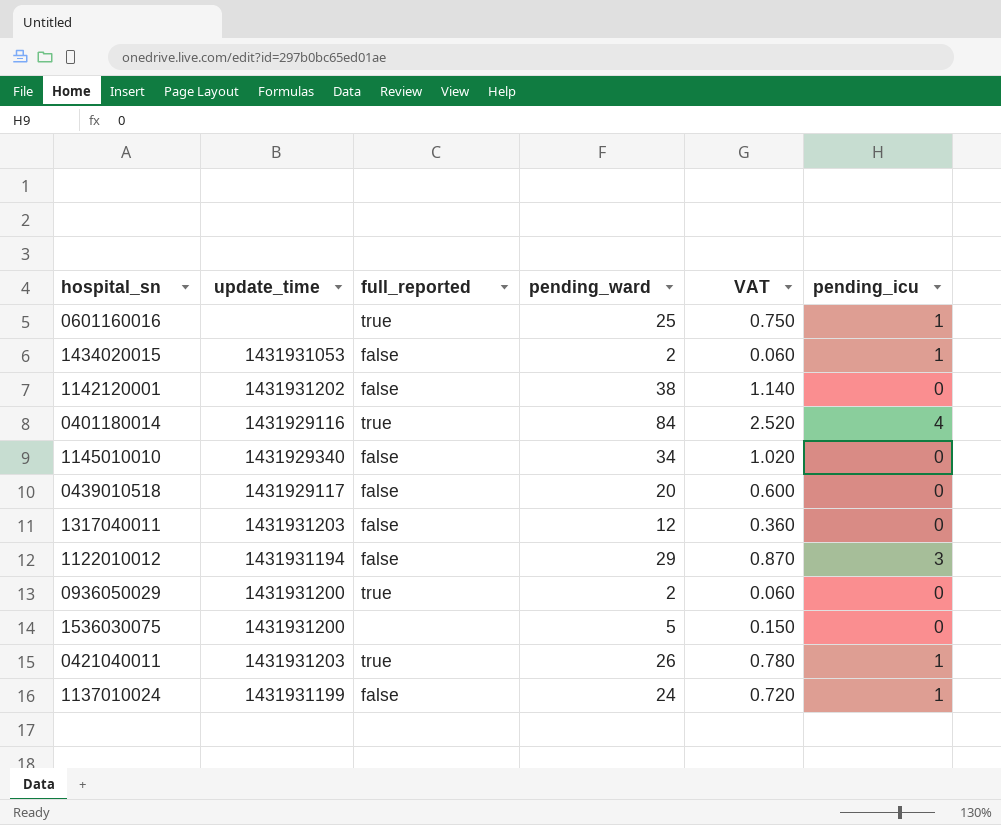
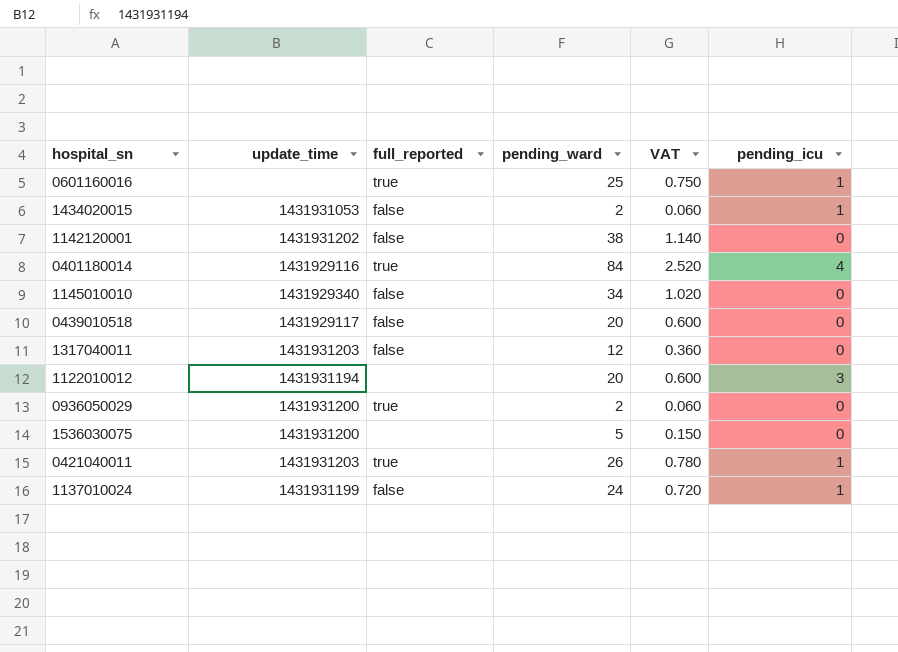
1122010012 | full_reported: false -> none
1122010012 | pending_ward: 29 -> 20
1122010012 | VAT: 0.870 -> 0.600

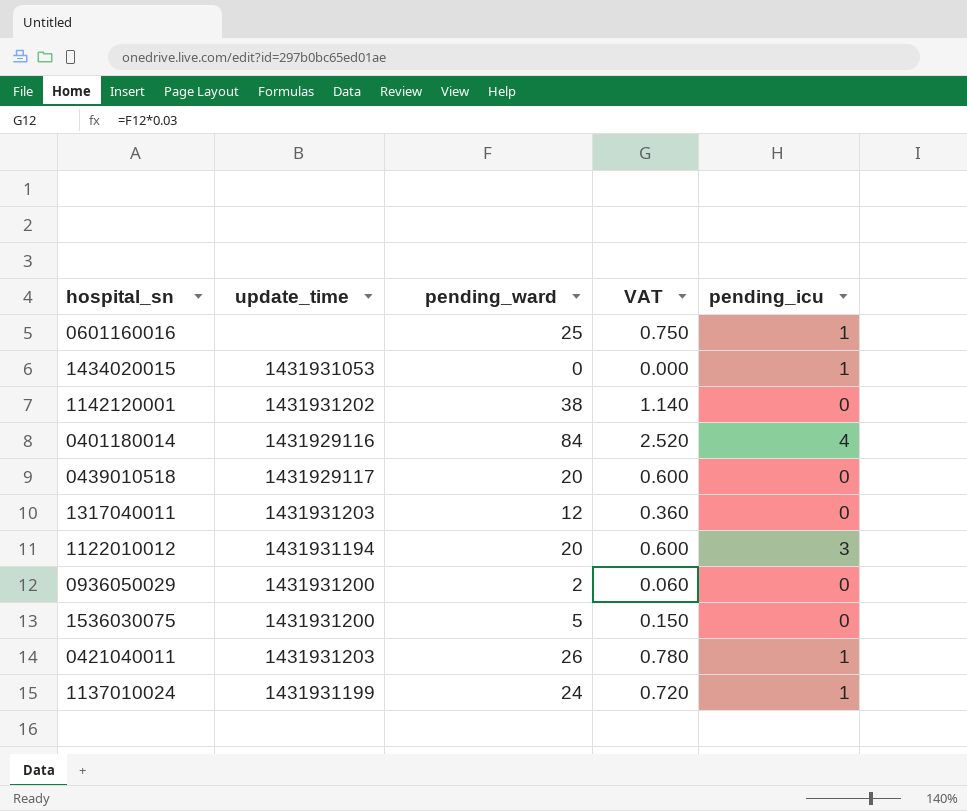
column full_reported | position: 3 -> none
row 1145010010: 1431929340 | false | 34 | 1.020 | 0 -> none
1434020015 | pending_ward: 2 -> 0
1434020015 | VAT: 0.060 -> 0.000

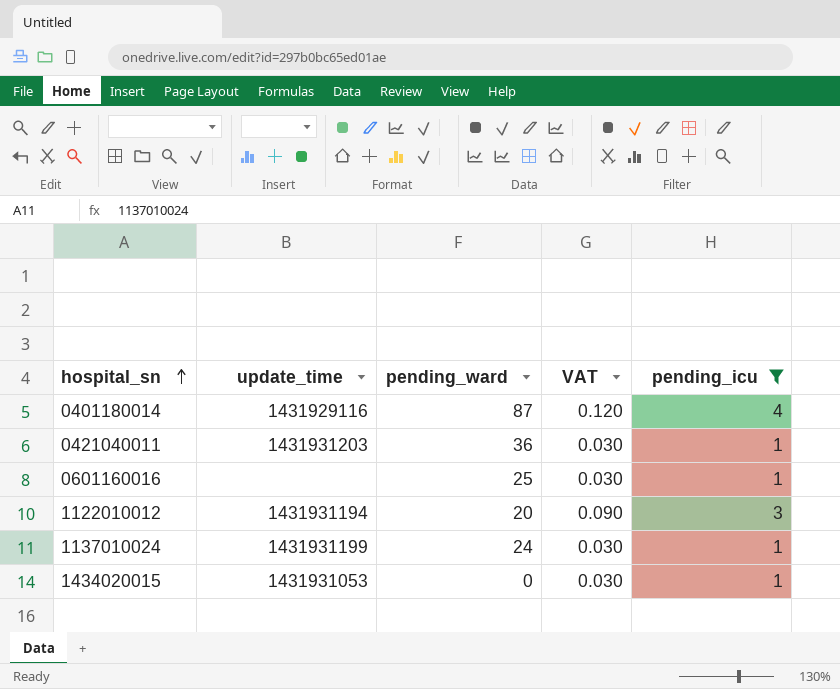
filter: none -> pending_icu != 0
row order: none -> hospital_sn ascending
column VAT | formula: [pending_ward] * 0.03 -> [pending_icu] * 0.03
0401180014 | pending_ward: 84 -> 87
0421040011 | pending_ward: 26 -> 36

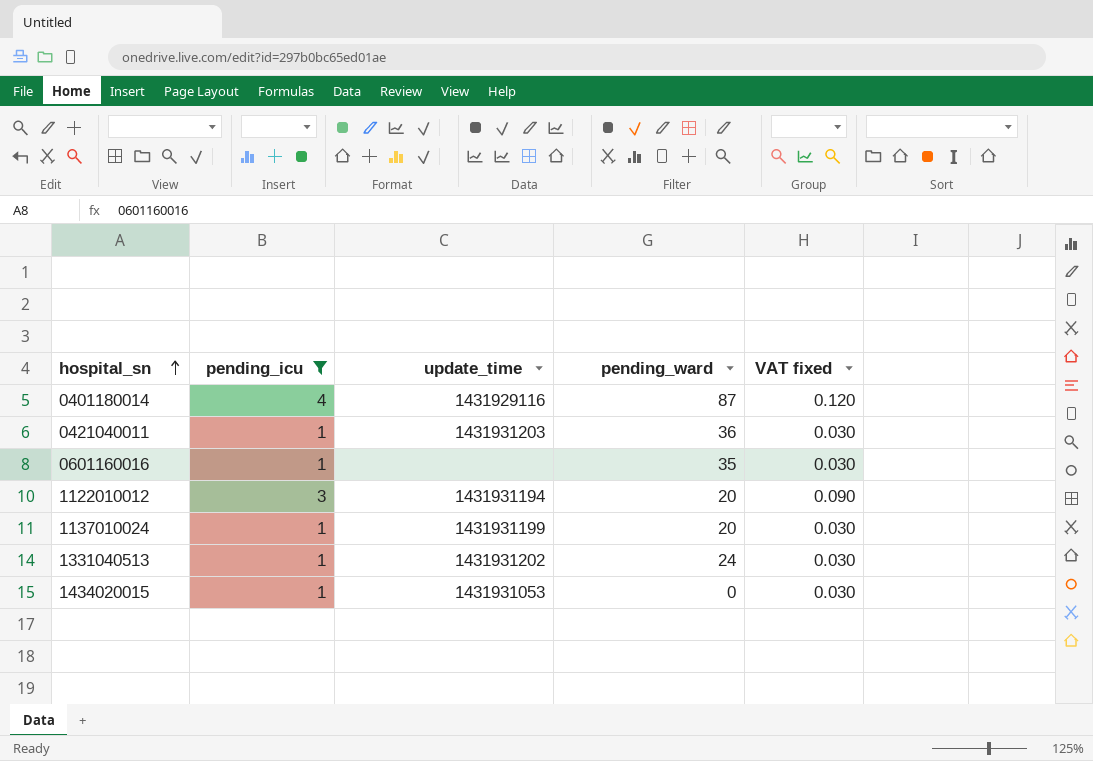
column pending_icu | position: 5 -> 2
column name: VAT -> VAT fixed
0601160016 | pending_ward: 25 -> 35
1137010024 | pending_ward: 24 -> 20
row 1331040513: none -> 1 | 1431931202 | 24 | 0.030

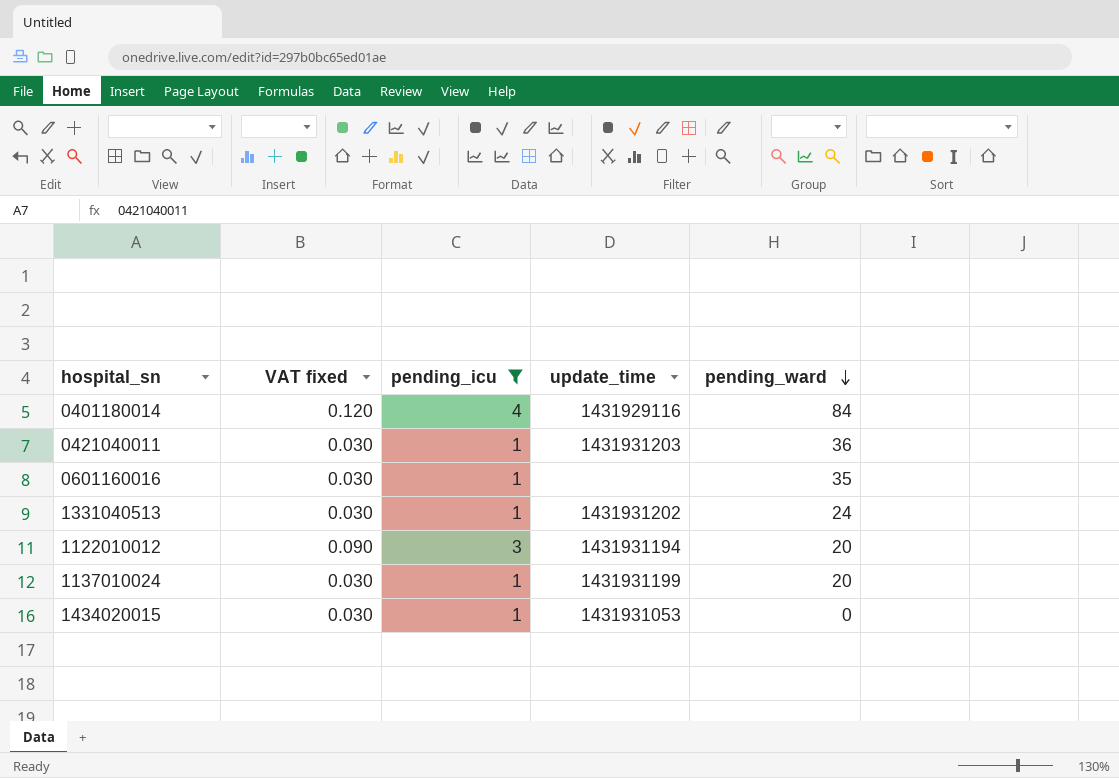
row order: hospital_sn ascending -> pending_ward descending
column VAT fixed | position: 5 -> 2
0401180014 | pending_ward: 87 -> 84

